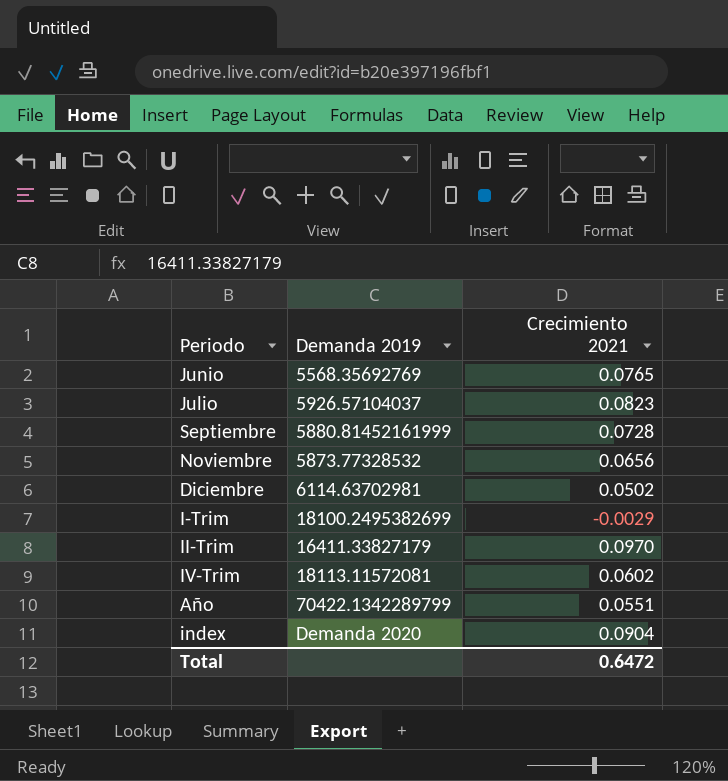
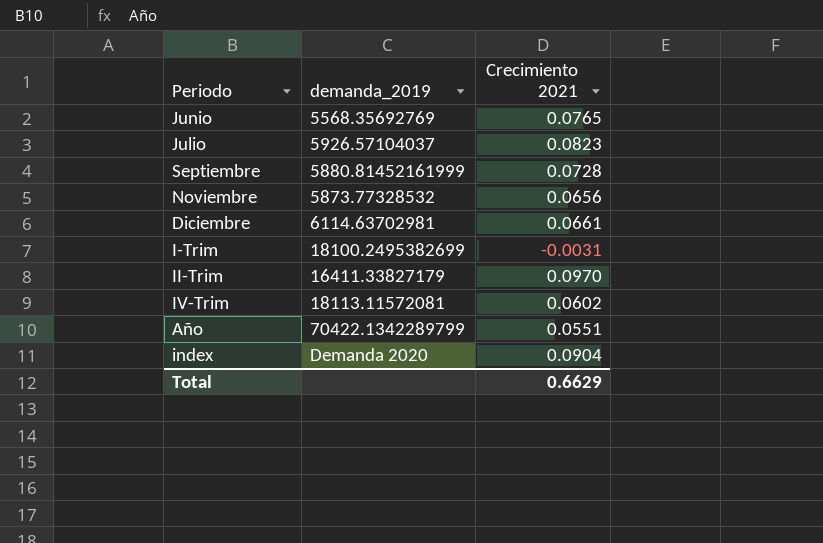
column name: Demanda 2019 -> demanda_2019
Diciembre | Crecimiento 2021: 0.0502 -> 0.0661
I-Trim | Crecimiento 2021: -0.0029 -> -0.0031
Total | Crecimiento 2021: 0.6472 -> 0.6629

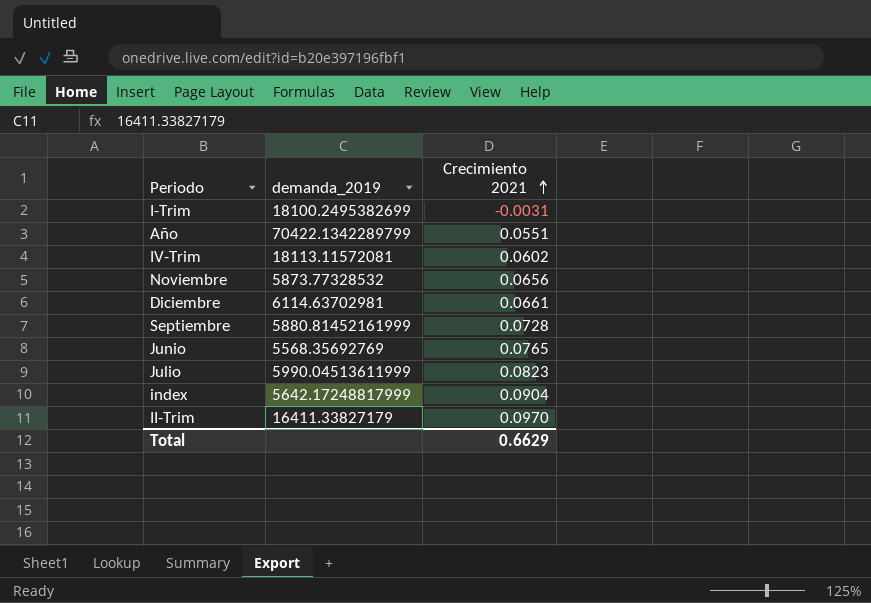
row order: none -> Crecimiento 2021 ascending
Julio | demanda_2019: 5926.57104037 -> 5990.04513611999
index | demanda_2019: Demanda 2020 -> 5642.17248817999

